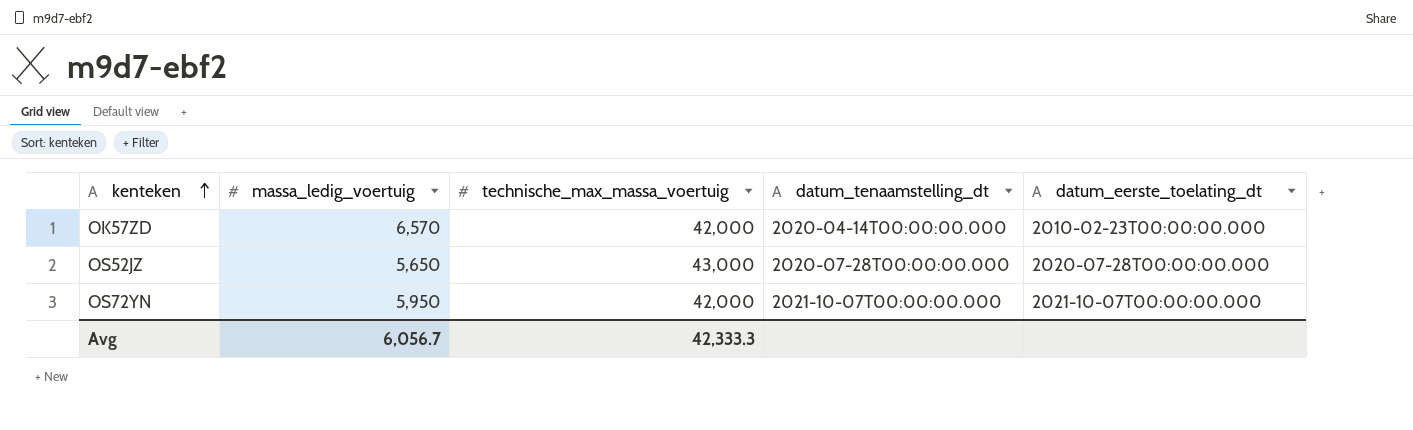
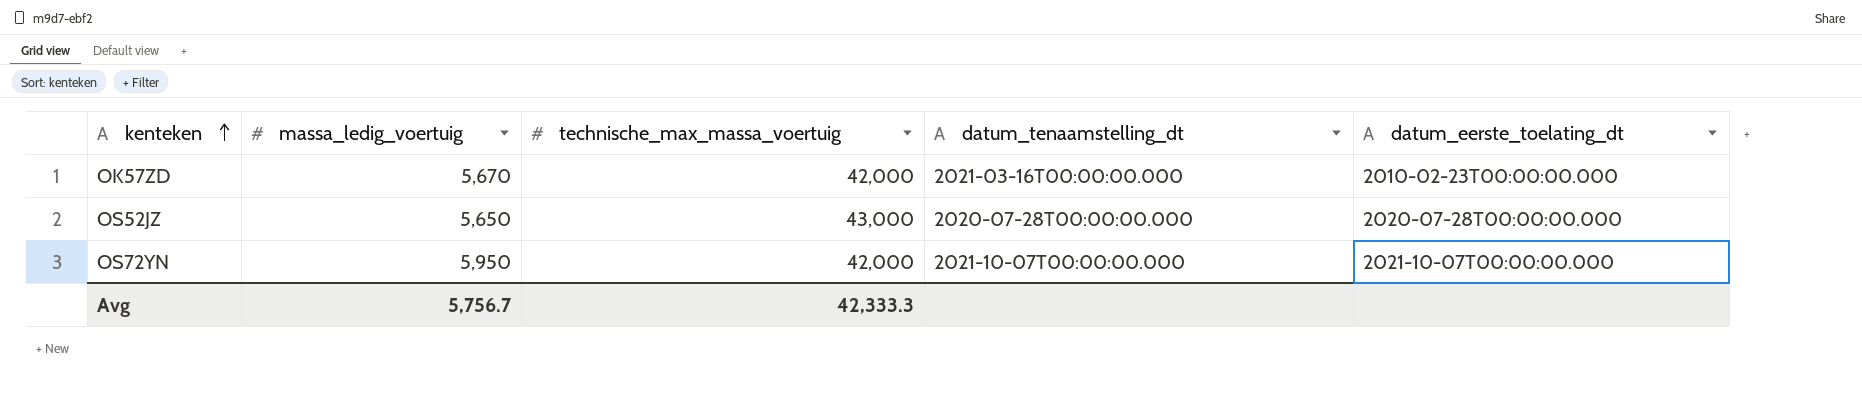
OK57ZD | massa_ledig_voertuig: 6,570 -> 5,670
OK57ZD | datum_tenaamstelling_dt: 2020-04-14T00:00:00.000 -> 2021-03-16T00:00:00.000
Avg | massa_ledig_voertuig: 6,056.7 -> 5,756.7

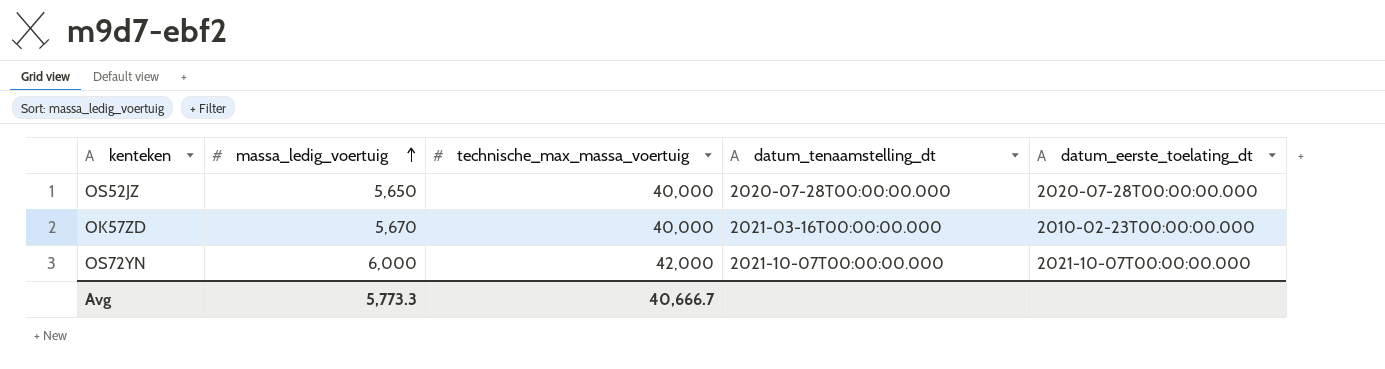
row order: kenteken ascending -> massa_ledig_voertuig ascending
OS52JZ | technische_max_massa_voertuig: 43,000 -> 40,000
OK57ZD | technische_max_massa_voertuig: 42,000 -> 40,000
OS72YN | massa_ledig_voertuig: 5,950 -> 6,000
Avg | massa_ledig_voertuig: 5,756.7 -> 5,773.3
Avg | technische_max_massa_voertuig: 42,333.3 -> 40,666.7

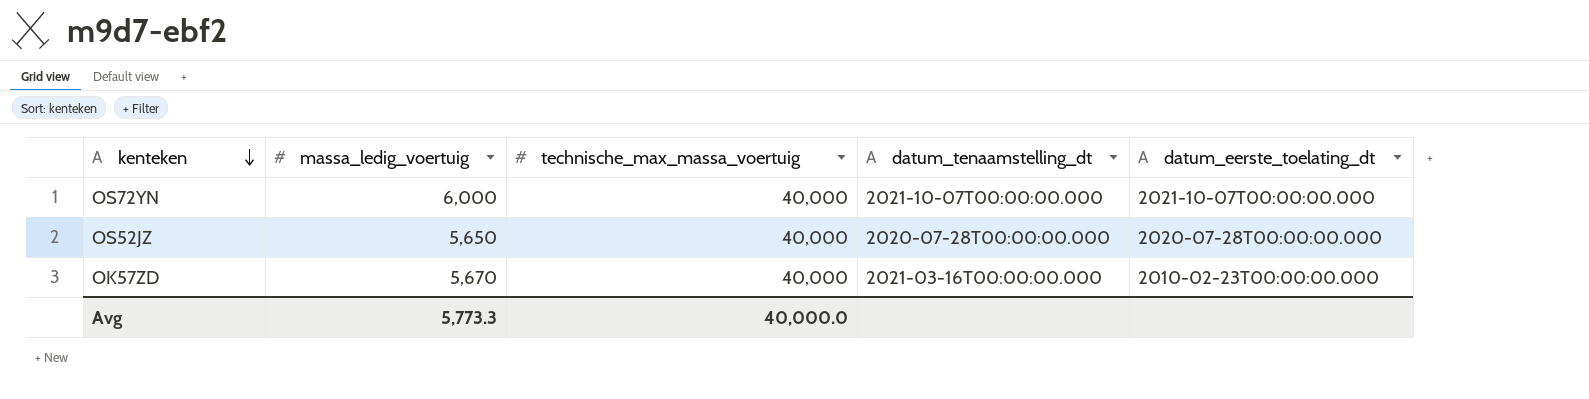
row order: massa_ledig_voertuig ascending -> kenteken descending
OS72YN | technische_max_massa_voertuig: 42,000 -> 40,000
Avg | technische_max_massa_voertuig: 40,666.7 -> 40,000.0

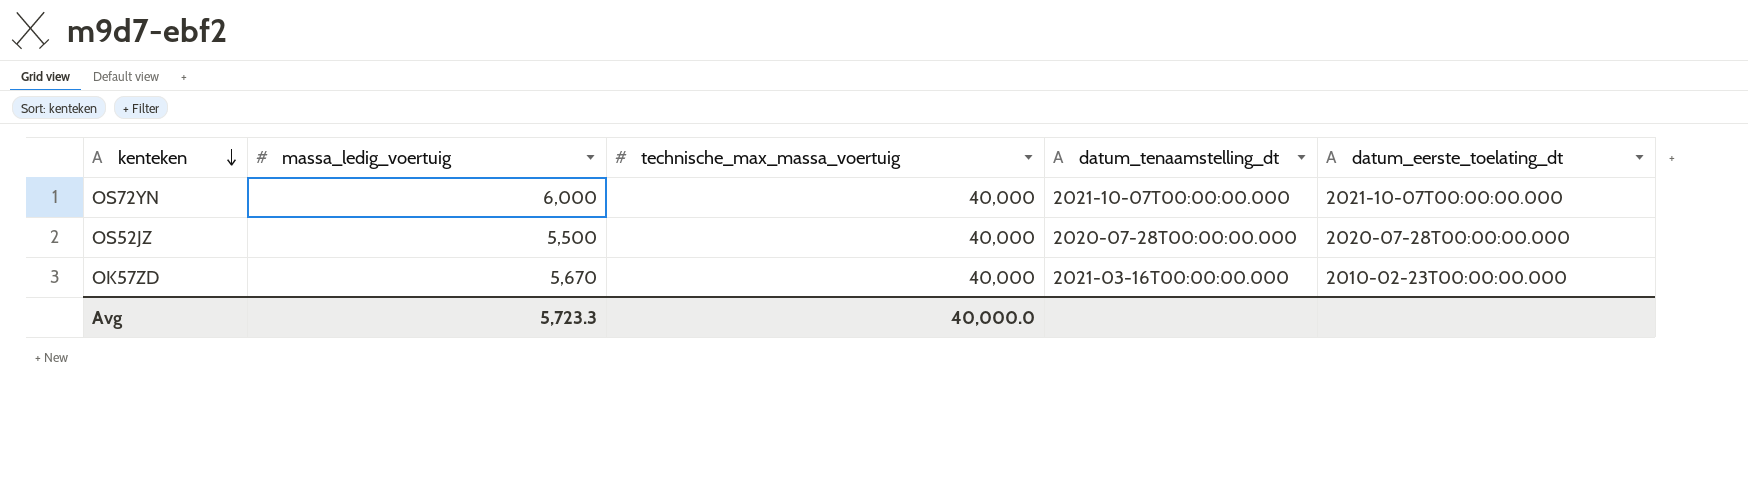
OS52JZ | massa_ledig_voertuig: 5,650 -> 5,500
Avg | massa_ledig_voertuig: 5,773.3 -> 5,723.3

